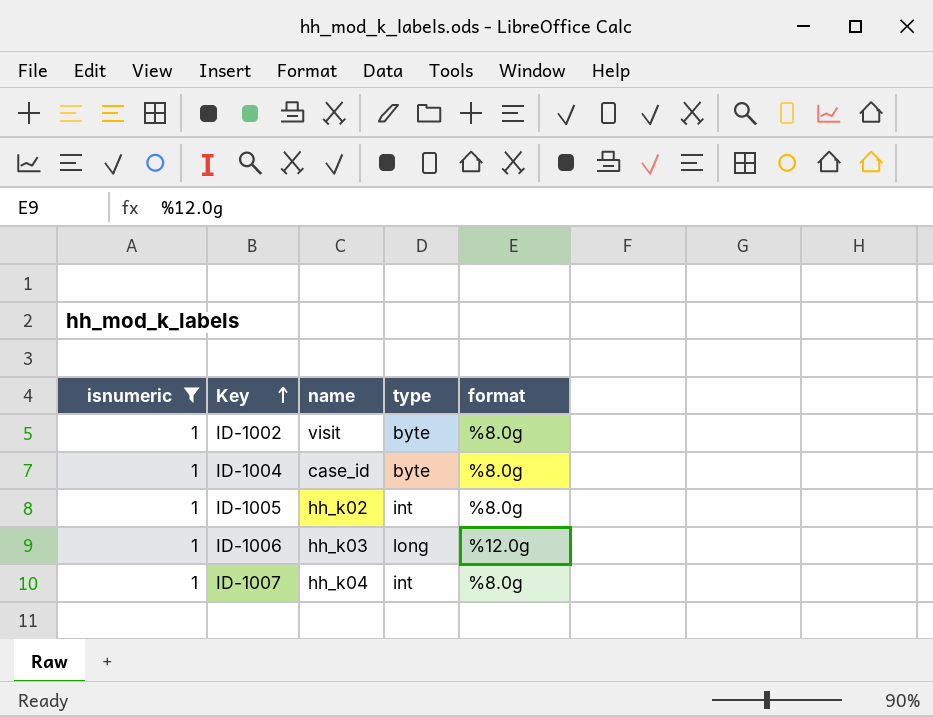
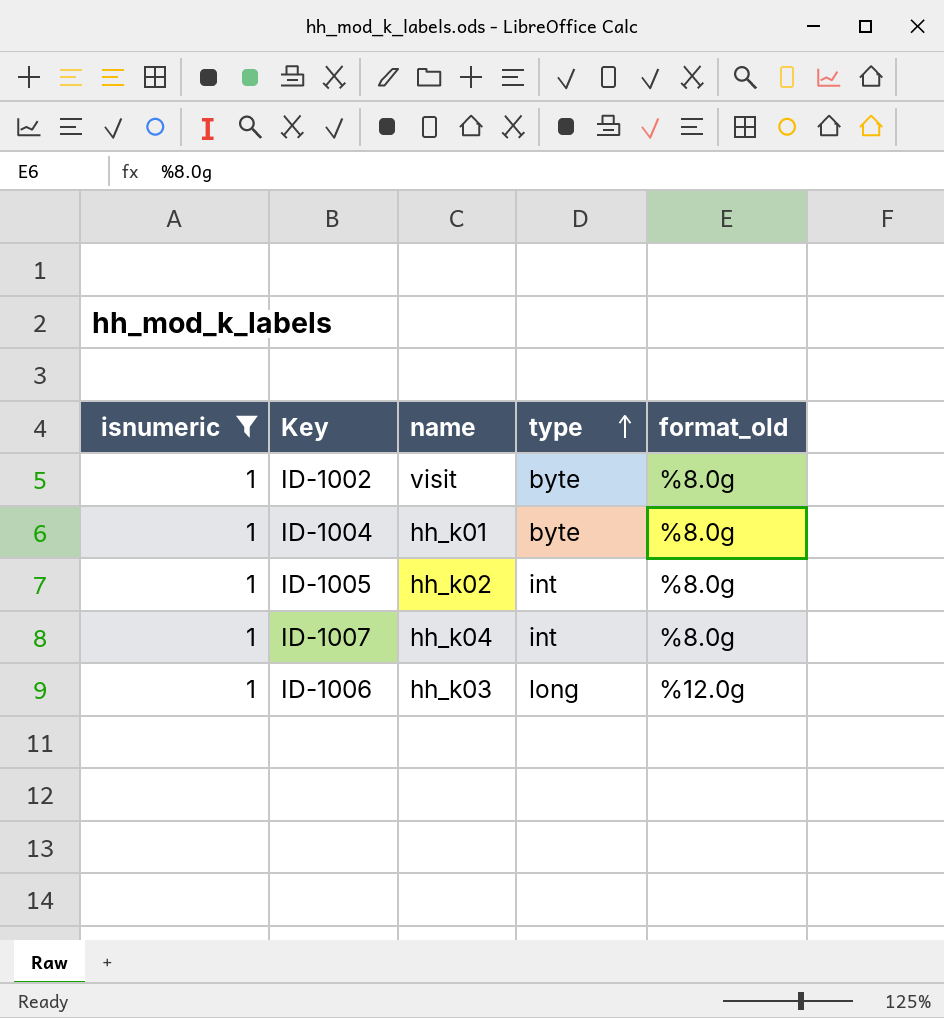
row order: Key ascending -> type ascending
column name: format -> format_old
ID-1004 | name: case_id -> hh_k01

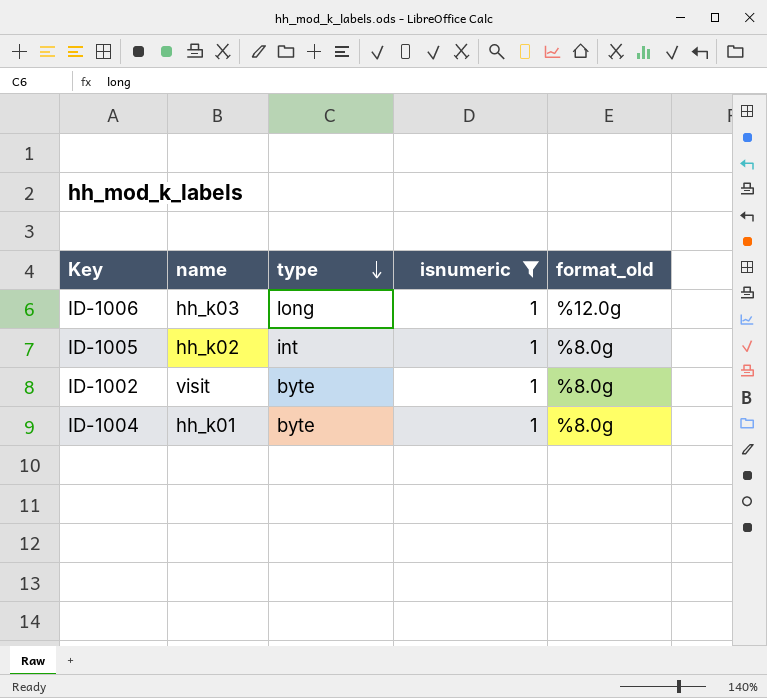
row order: type ascending -> type descending
column isnumeric | position: 1 -> 4
row ID-1007: 1 | hh_k04 | int | %8.0g -> none

